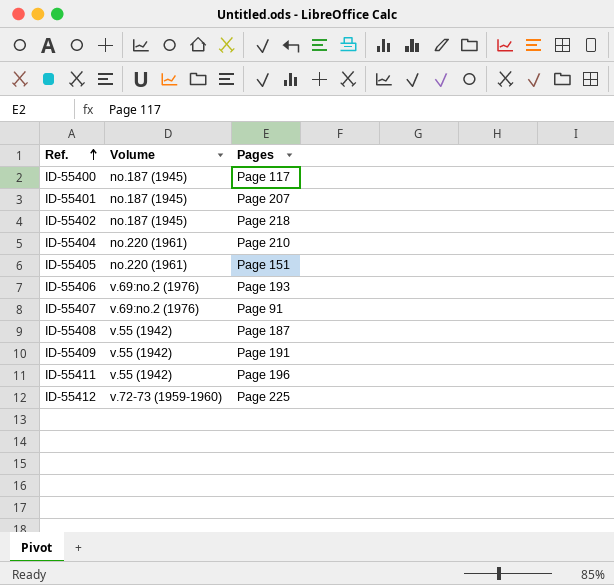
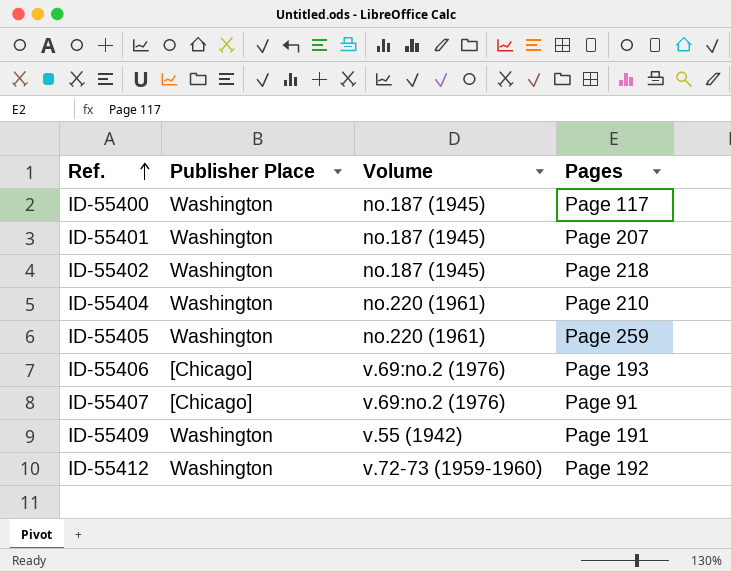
column Publisher Place | position: none -> 2
row ID-55408: v.55 (1942) | Page 187 -> none
row ID-55411: v.55 (1942) | Page 196 -> none
ID-55405 | Pages: Page 151 -> Page 259
ID-55412 | Pages: Page 225 -> Page 192

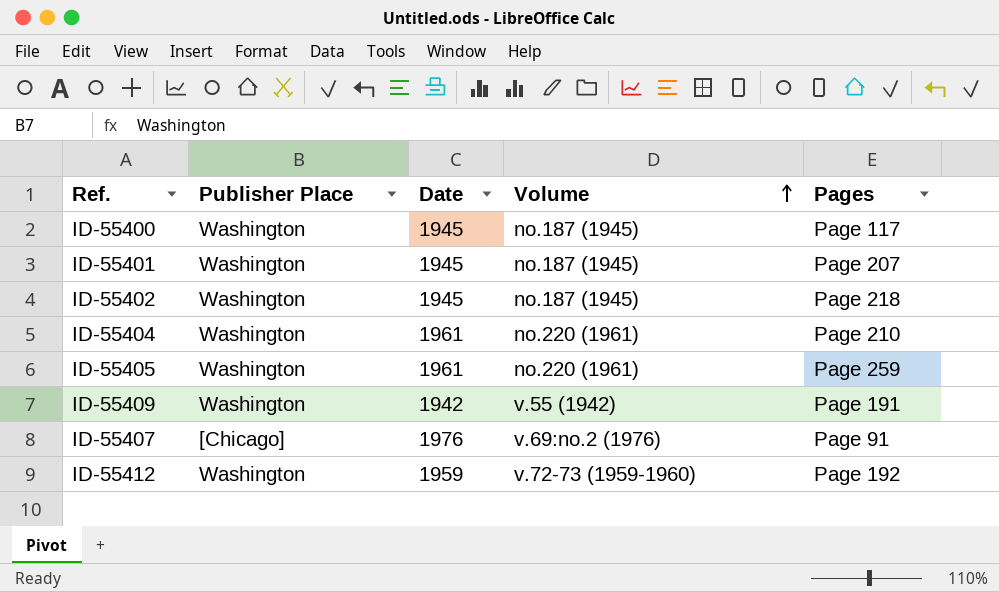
row order: Ref. ascending -> Volume ascending
column Date | position: none -> 3
row ID-55406: [Chicago] | v.69:no.2 (1976) | Page 193 -> none

